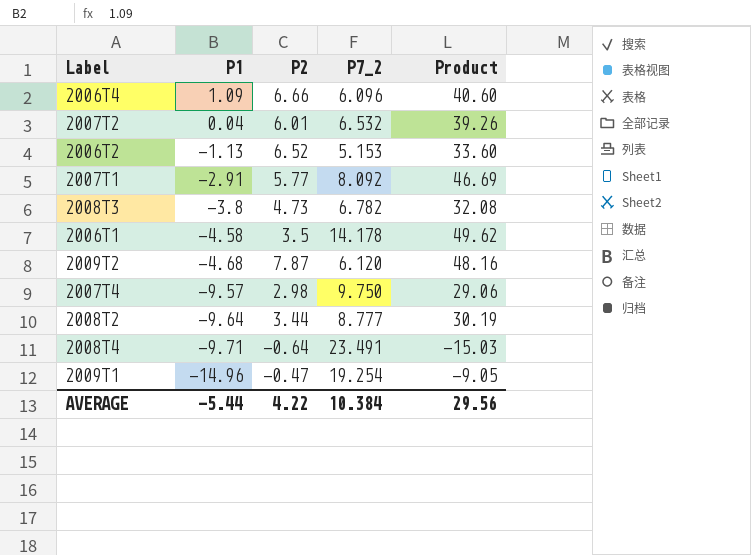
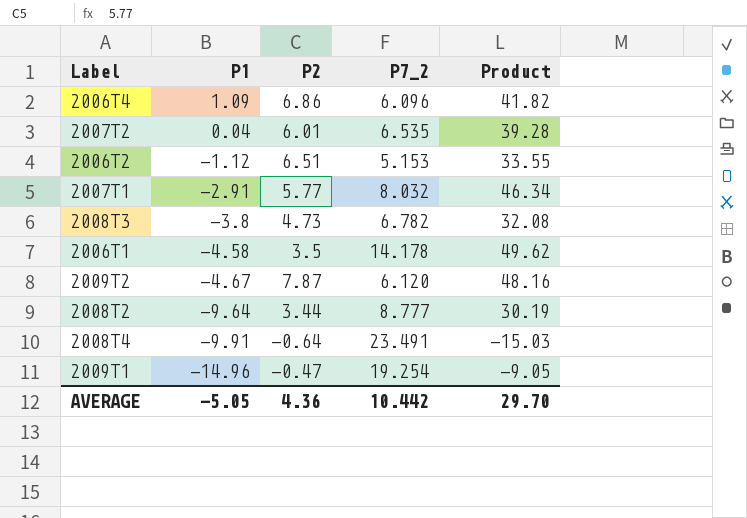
row 2007T4: -9.57 | 2.98 | 9.750 | 29.06 -> none
2006T4 | P2: 6.66 -> 6.86
2006T4 | Product: 40.60 -> 41.82
2007T2 | P7_2: 6.532 -> 6.535
2007T2 | Product: 39.26 -> 39.28
2006T2 | P1: -1.13 -> -1.12
2006T2 | P2: 6.52 -> 6.51
2006T2 | Product: 33.60 -> 33.55
2007T1 | P7_2: 8.092 -> 8.032
2007T1 | Product: 46.69 -> 46.34
2009T2 | P1: -4.68 -> -4.67
2008T4 | P1: -9.71 -> -9.91
AVERAGE | P1: -5.44 -> -5.05
AVERAGE | P2: 4.22 -> 4.36
AVERAGE | P7_2: 10.384 -> 10.442
AVERAGE | Product: 29.56 -> 29.70

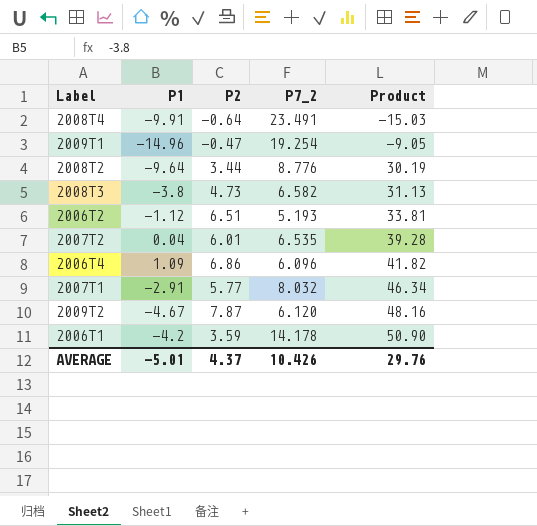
row order: P1 descending -> Product ascending
2008T2 | P7_2: 8.777 -> 8.776
2008T3 | P7_2: 6.782 -> 6.582
2008T3 | Product: 32.08 -> 31.13
2006T2 | P7_2: 5.153 -> 5.193
2006T2 | Product: 33.55 -> 33.81
2006T1 | P1: -4.58 -> -4.2
2006T1 | P2: 3.5 -> 3.59
2006T1 | Product: 49.62 -> 50.90
AVERAGE | P1: -5.05 -> -5.01
AVERAGE | P2: 4.36 -> 4.37
AVERAGE | P7_2: 10.442 -> 10.426
AVERAGE | Product: 29.70 -> 29.76

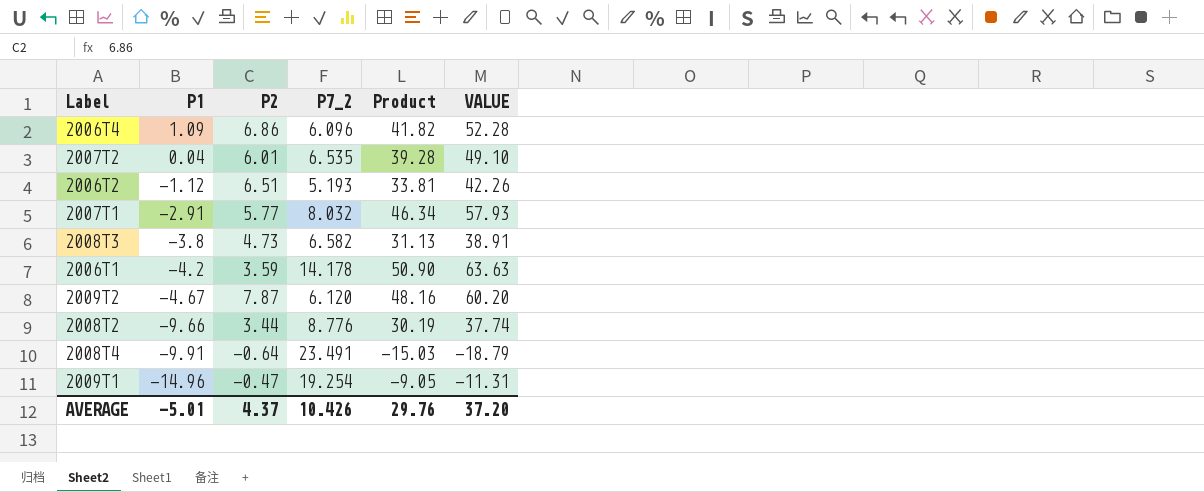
row order: Product ascending -> P1 descending
column VALUE | formula: none -> [Product] * 1.25
2008T2 | P1: -9.64 -> -9.66

